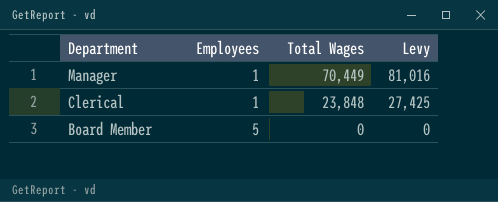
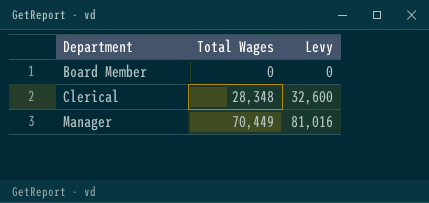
row order: Department descending -> Department ascending
column Employees | position: 2 -> none
Clerical | Total Wages: 23,848 -> 28,348
Clerical | Levy: 27,425 -> 32,600

